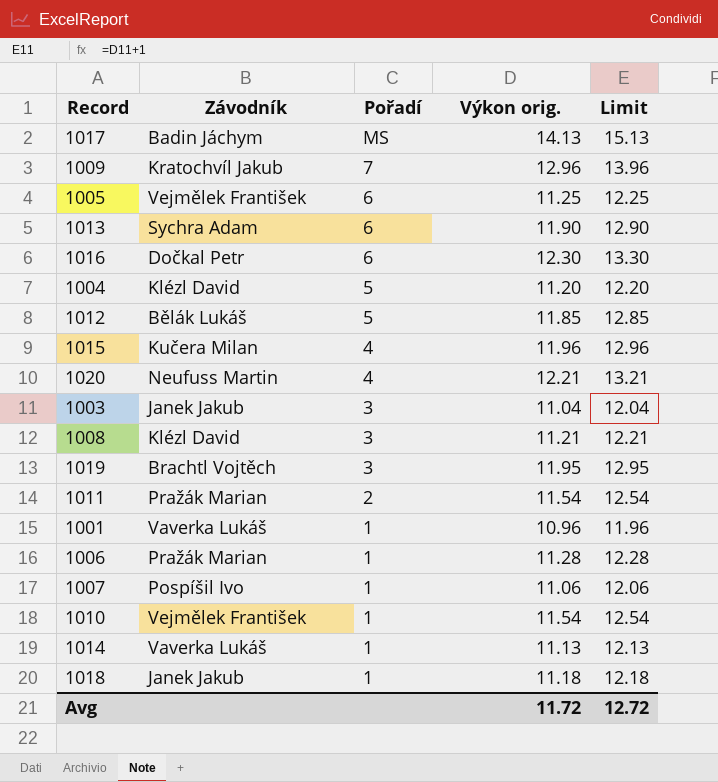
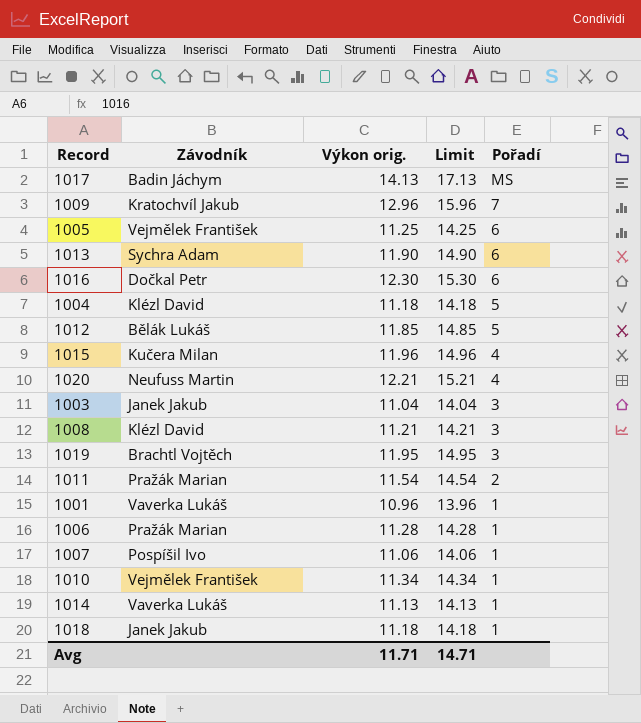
column Limit | formula: [Výkon orig.] + 1 -> [Výkon orig.] + 3
column Pořadí | position: 3 -> 5
1004 | Výkon orig.: 11.20 -> 11.18
1010 | Výkon orig.: 11.54 -> 11.34
Avg | Výkon orig.: 11.72 -> 11.71
Avg | Limit: 12.72 -> 14.71

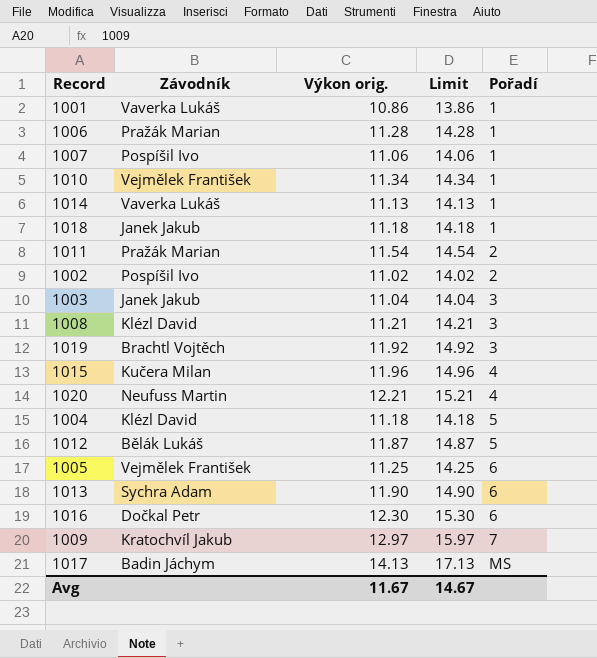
row order: Pořadí descending -> Pořadí ascending
1001 | Výkon orig.: 10.96 -> 10.86
1001 | Limit: 13.96 -> 13.86
row 1002: none -> Pospíšil Ivo | 11.02 | 14.02 | 2
1019 | Výkon orig.: 11.95 -> 11.92
1019 | Limit: 14.95 -> 14.92
1012 | Výkon orig.: 11.85 -> 11.87
1012 | Limit: 14.85 -> 14.87
1009 | Výkon orig.: 12.96 -> 12.97
1009 | Limit: 15.96 -> 15.97
Avg | Výkon orig.: 11.71 -> 11.67
Avg | Limit: 14.71 -> 14.67

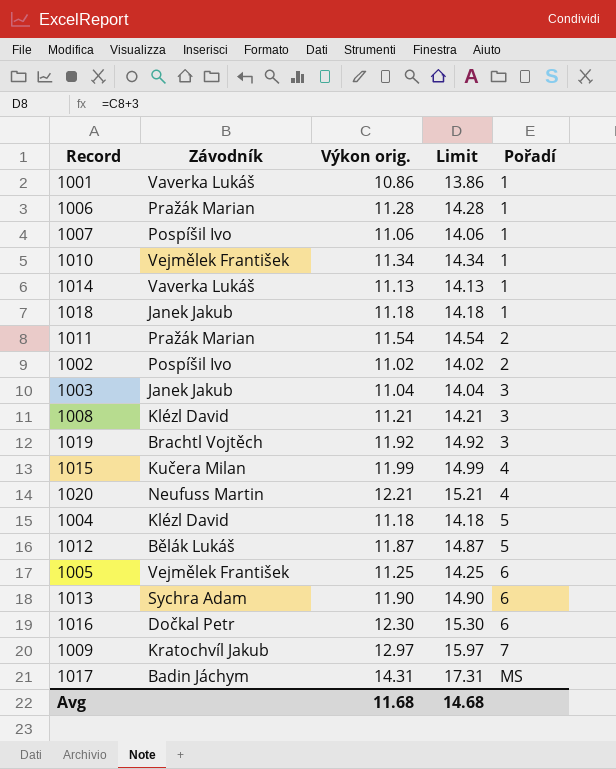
1015 | Výkon orig.: 11.96 -> 11.99
1015 | Limit: 14.96 -> 14.99
1017 | Výkon orig.: 14.13 -> 14.31
1017 | Limit: 17.13 -> 17.31
Avg | Výkon orig.: 11.67 -> 11.68
Avg | Limit: 14.67 -> 14.68

